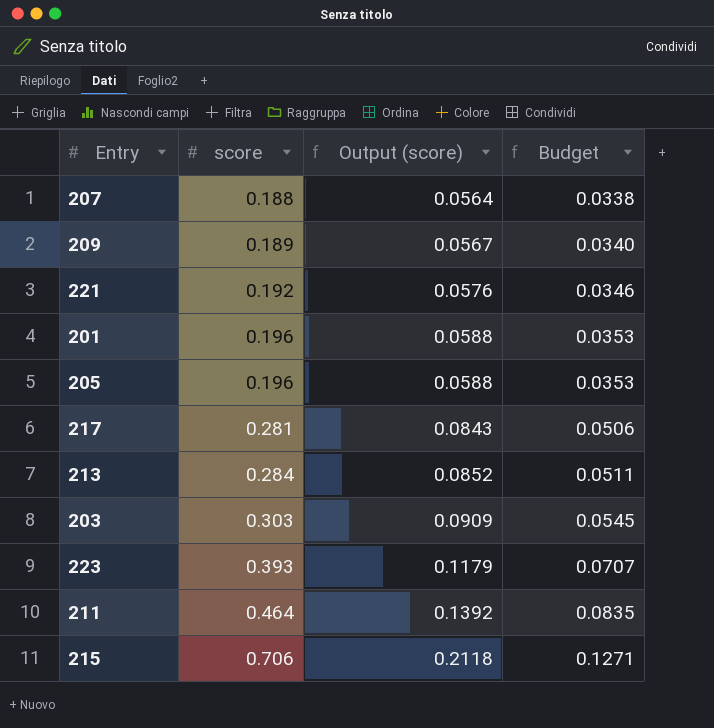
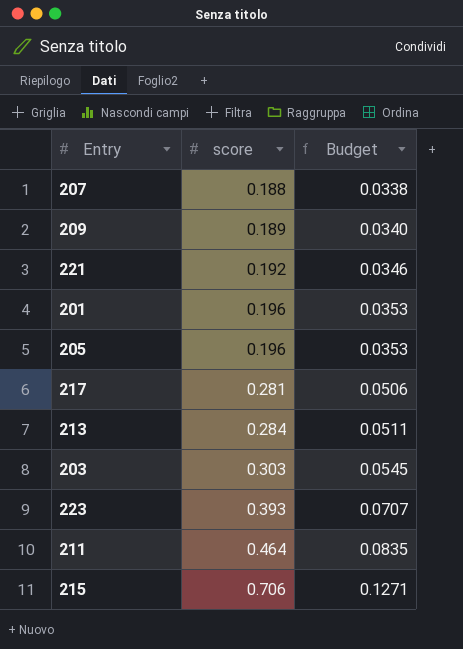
column Output (score) | formula: [score] * 0.3 -> none

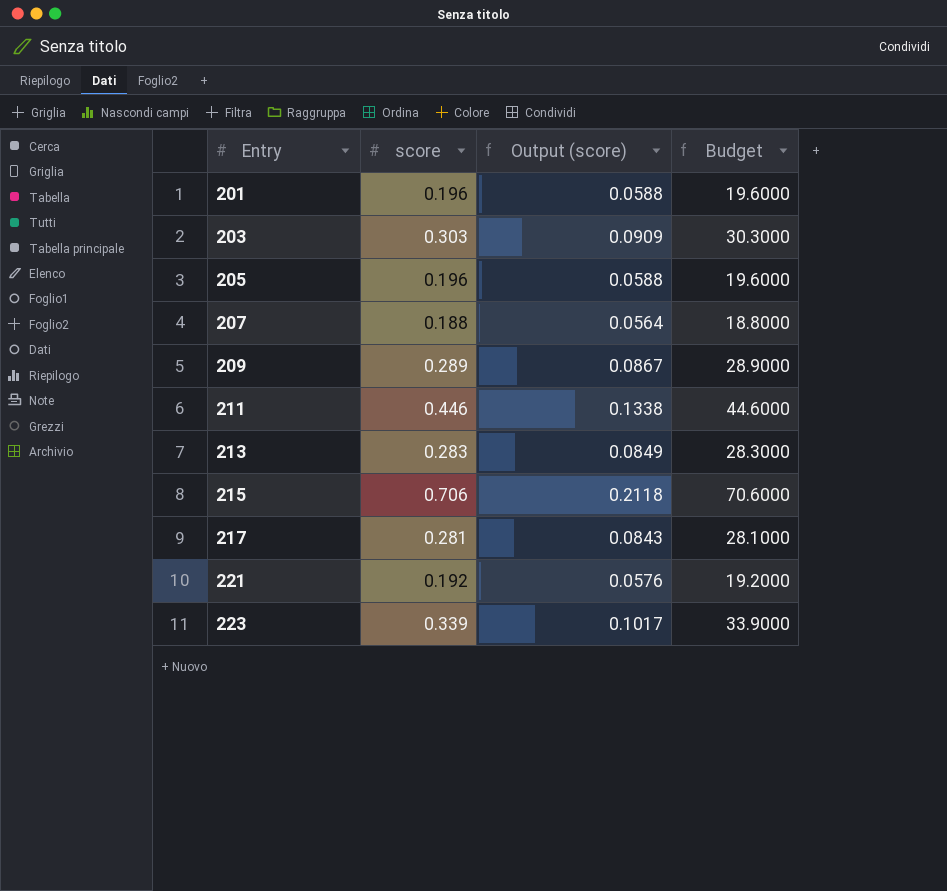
row order: score ascending -> Entry ascending
column Output (score) | formula: none -> [score] * 0.3
column Budget | formula: [score] * 0.18 -> [score] * 100
209 | score: 0.189 -> 0.289
211 | score: 0.464 -> 0.446
213 | score: 0.284 -> 0.283
223 | score: 0.393 -> 0.339

